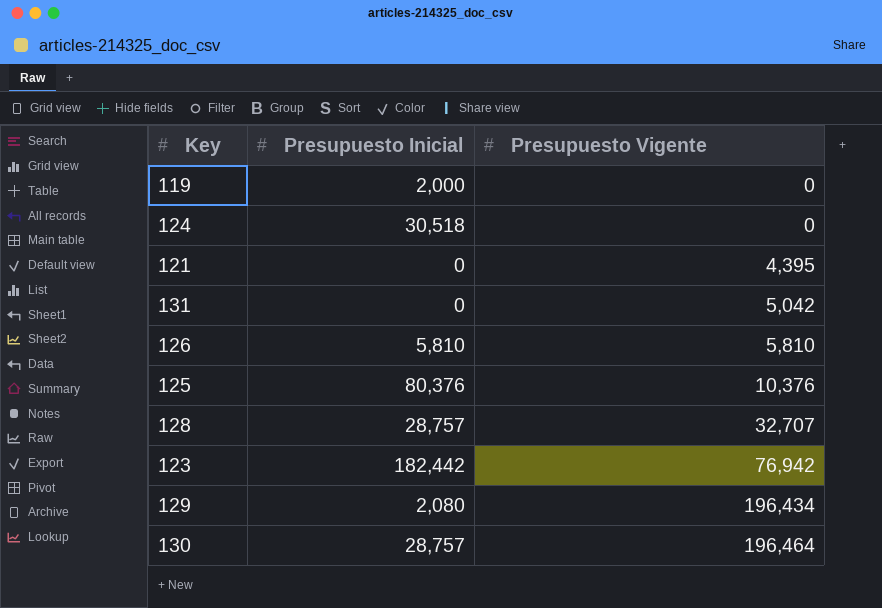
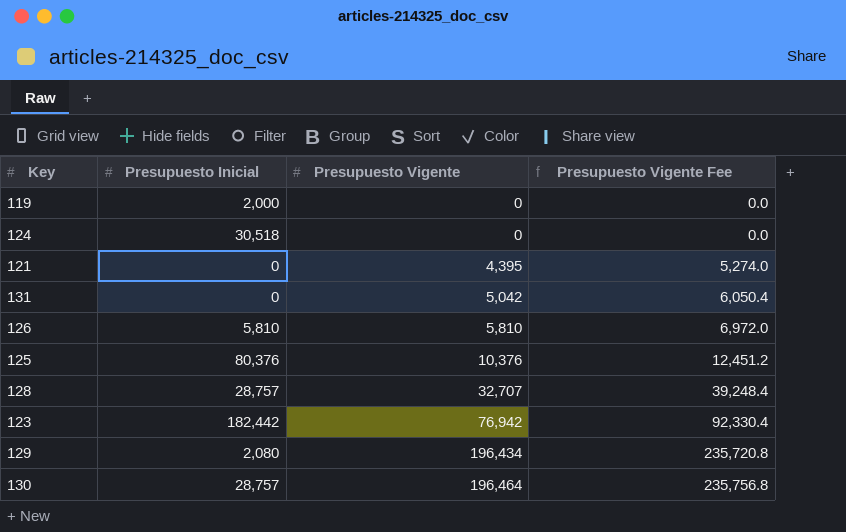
column Presupuesto Vigente Fee | formula: none -> [Presupuesto Vigente] * 1.2

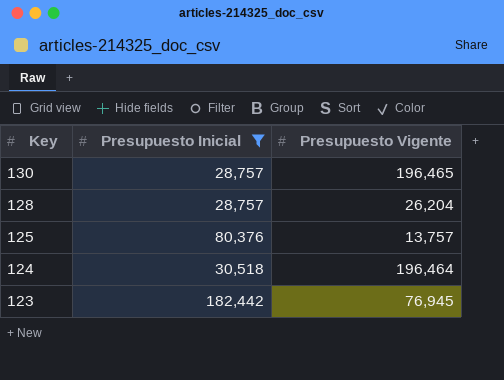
filter: none -> Presupuesto Inicial >= 28,757
row order: Presupuesto Vigente ascending -> Key descending
column Presupuesto Vigente Fee | formula: [Presupuesto Vigente] * 1.2 -> none
130 | Presupuesto Vigente: 196,464 -> 196,465
128 | Presupuesto Vigente: 32,707 -> 26,204
125 | Presupuesto Vigente: 10,376 -> 13,757
124 | Presupuesto Vigente: 0 -> 196,464
123 | Presupuesto Vigente: 76,942 -> 76,945

